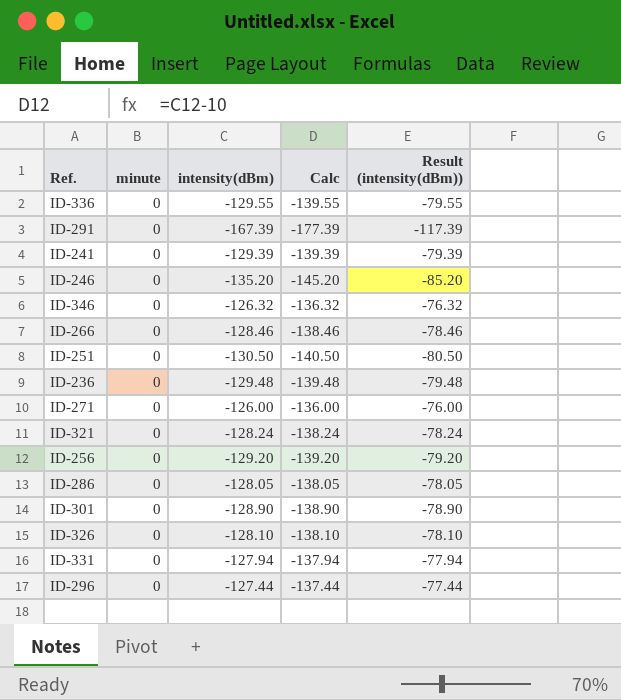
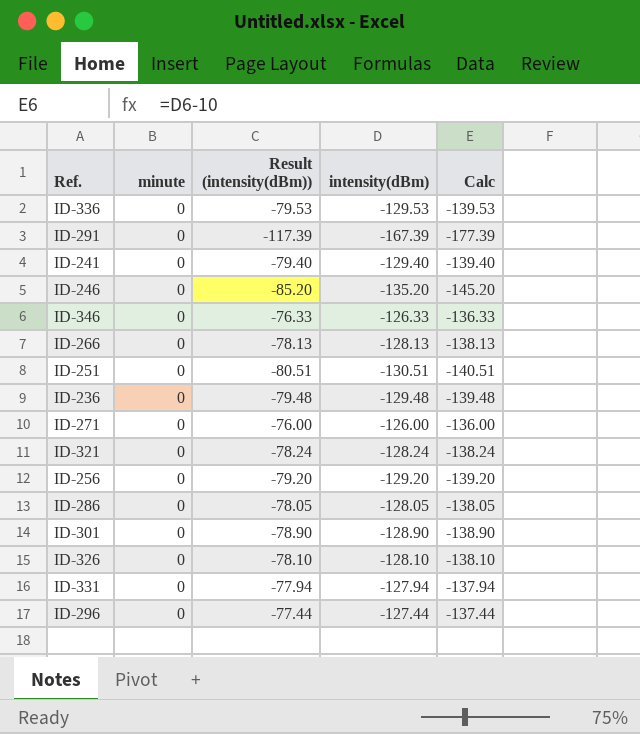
column Result (intensity(dBm)) | position: 5 -> 3
ID-336 | Result (intensity(dBm)): -79.55 -> -79.53
ID-336 | intensity(dBm): -129.55 -> -129.53
ID-336 | Calc: -139.55 -> -139.53
ID-241 | Result (intensity(dBm)): -79.39 -> -79.40
ID-241 | intensity(dBm): -129.39 -> -129.40
ID-241 | Calc: -139.39 -> -139.40
ID-346 | Result (intensity(dBm)): -76.32 -> -76.33
ID-346 | intensity(dBm): -126.32 -> -126.33
ID-346 | Calc: -136.32 -> -136.33
ID-266 | Result (intensity(dBm)): -78.46 -> -78.13
ID-266 | intensity(dBm): -128.46 -> -128.13
ID-266 | Calc: -138.46 -> -138.13
ID-251 | Result (intensity(dBm)): -80.50 -> -80.51
ID-251 | intensity(dBm): -130.50 -> -130.51
ID-251 | Calc: -140.50 -> -140.51

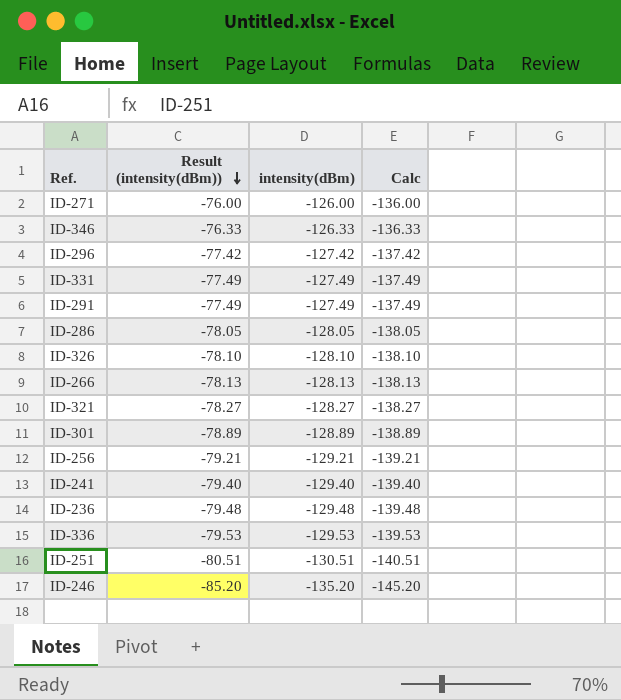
row order: none -> Result (intensity(dBm)) descending
column minute | position: 2 -> none
ID-296 | Result (intensity(dBm)): -77.44 -> -77.42
ID-296 | intensity(dBm): -127.44 -> -127.42
ID-296 | Calc: -137.44 -> -137.42
ID-331 | Result (intensity(dBm)): -77.94 -> -77.49
ID-331 | intensity(dBm): -127.94 -> -127.49
ID-331 | Calc: -137.94 -> -137.49
ID-291 | Result (intensity(dBm)): -117.39 -> -77.49
ID-291 | intensity(dBm): -167.39 -> -127.49
ID-291 | Calc: -177.39 -> -137.49
ID-321 | Result (intensity(dBm)): -78.24 -> -78.27
ID-321 | intensity(dBm): -128.24 -> -128.27
ID-321 | Calc: -138.24 -> -138.27
ID-301 | Result (intensity(dBm)): -78.90 -> -78.89
ID-301 | intensity(dBm): -128.90 -> -128.89
ID-301 | Calc: -138.90 -> -138.89
ID-256 | Result (intensity(dBm)): -79.20 -> -79.21
ID-256 | intensity(dBm): -129.20 -> -129.21
ID-256 | Calc: -139.20 -> -139.21

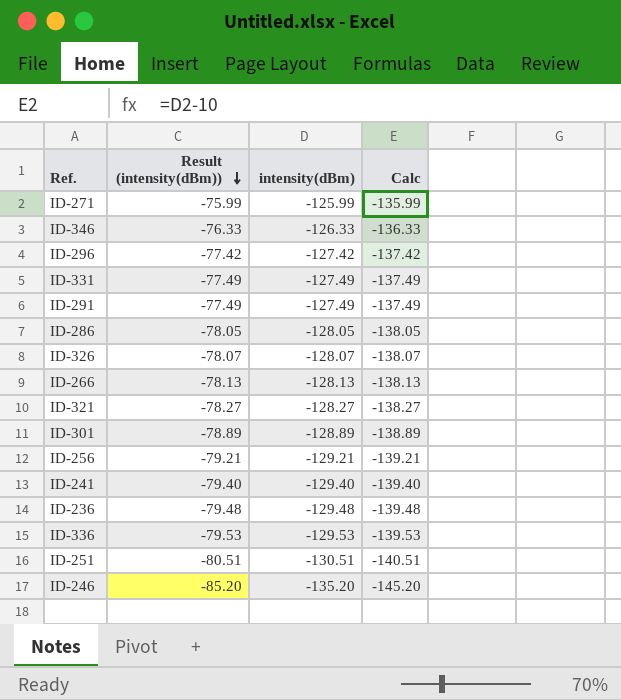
ID-271 | Result (intensity(dBm)): -76.00 -> -75.99
ID-271 | intensity(dBm): -126.00 -> -125.99
ID-271 | Calc: -136.00 -> -135.99
ID-326 | Result (intensity(dBm)): -78.10 -> -78.07
ID-326 | intensity(dBm): -128.10 -> -128.07
ID-326 | Calc: -138.10 -> -138.07

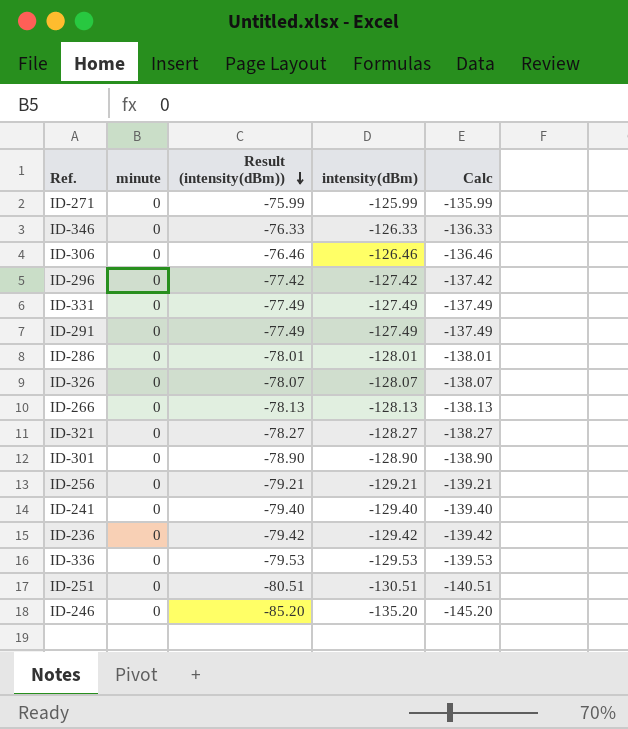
column minute | position: none -> 2
row ID-306: none -> 0 | -76.46 | -126.46 | -136.46
ID-286 | Result (intensity(dBm)): -78.05 -> -78.01
ID-286 | intensity(dBm): -128.05 -> -128.01
ID-286 | Calc: -138.05 -> -138.01
ID-301 | Result (intensity(dBm)): -78.89 -> -78.90
ID-301 | intensity(dBm): -128.89 -> -128.90
ID-301 | Calc: -138.89 -> -138.90
ID-236 | Result (intensity(dBm)): -79.48 -> -79.42
ID-236 | intensity(dBm): -129.48 -> -129.42
ID-236 | Calc: -139.48 -> -139.42

